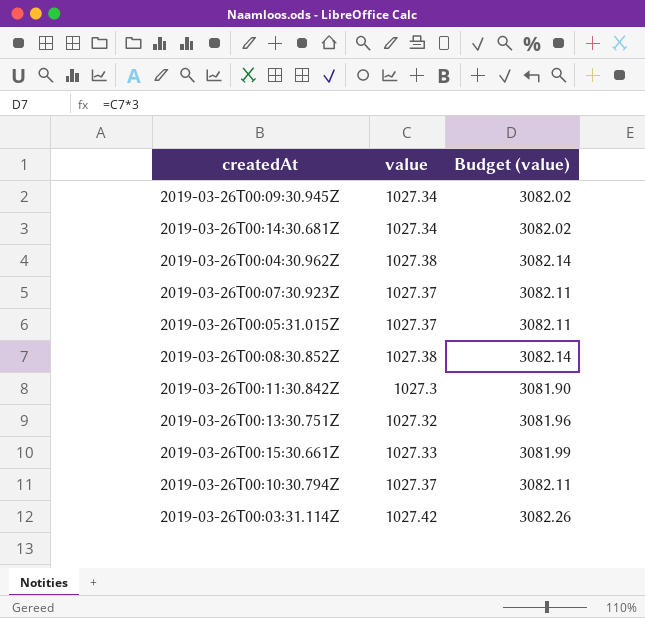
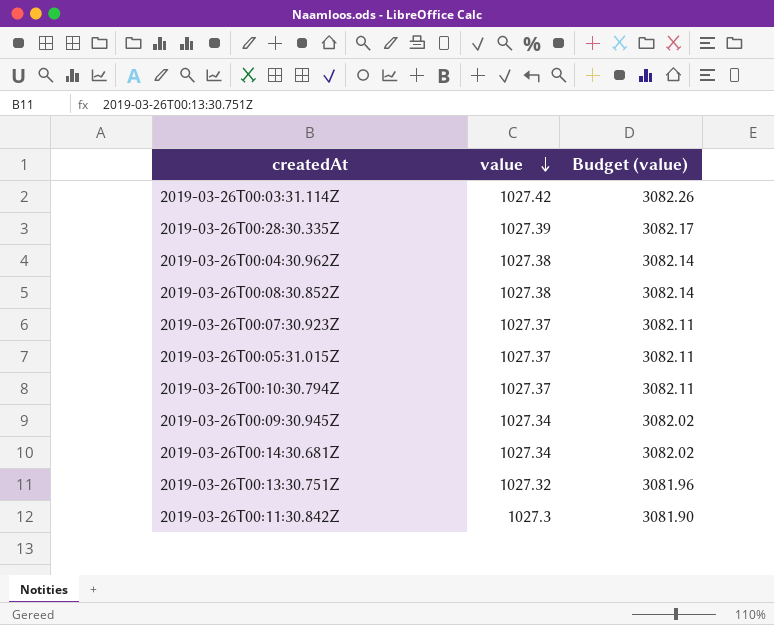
row order: none -> value descending
row 2019-03-26T00:15:30.661Z: 1027.33 | 3081.99 -> none
row 2019-03-26T00:28:30.335Z: none -> 1027.39 | 3082.17

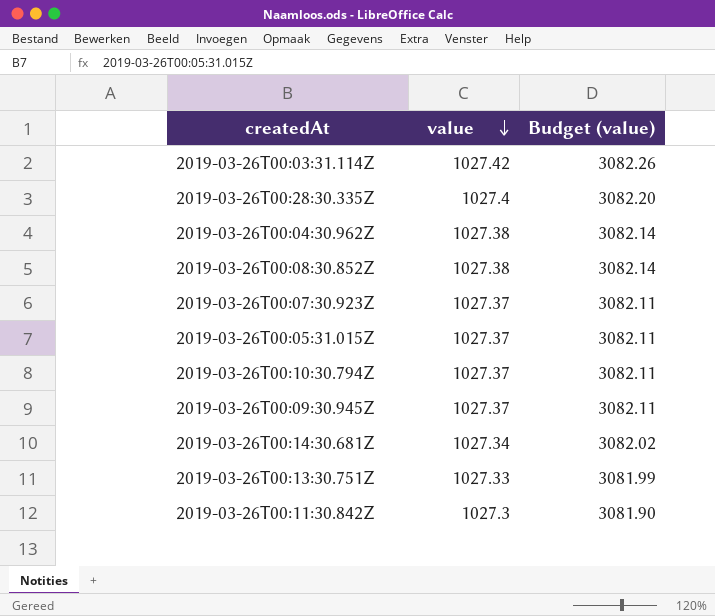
2019-03-26T00:28:30.335Z | value: 1027.39 -> 1027.4
2019-03-26T00:28:30.335Z | Budget (value): 3082.17 -> 3082.20
2019-03-26T00:09:30.945Z | value: 1027.34 -> 1027.37
2019-03-26T00:09:30.945Z | Budget (value): 3082.02 -> 3082.11
2019-03-26T00:13:30.751Z | value: 1027.32 -> 1027.33
2019-03-26T00:13:30.751Z | Budget (value): 3081.96 -> 3081.99

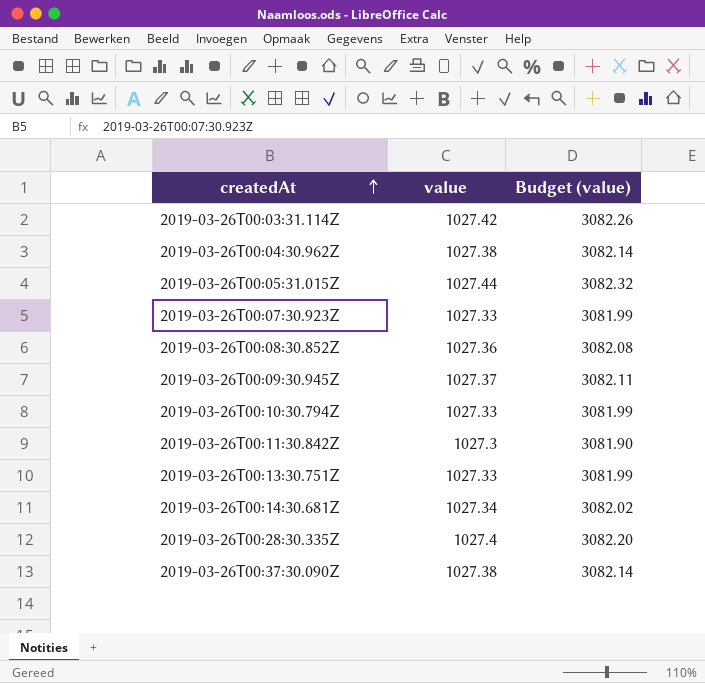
row order: value descending -> createdAt ascending
2019-03-26T00:05:31.015Z | value: 1027.37 -> 1027.44
2019-03-26T00:05:31.015Z | Budget (value): 3082.11 -> 3082.32
2019-03-26T00:07:30.923Z | value: 1027.37 -> 1027.33
2019-03-26T00:07:30.923Z | Budget (value): 3082.11 -> 3081.99
2019-03-26T00:08:30.852Z | value: 1027.38 -> 1027.36
2019-03-26T00:08:30.852Z | Budget (value): 3082.14 -> 3082.08
2019-03-26T00:10:30.794Z | value: 1027.37 -> 1027.33
2019-03-26T00:10:30.794Z | Budget (value): 3082.11 -> 3081.99
row 2019-03-26T00:37:30.090Z: none -> 1027.38 | 3082.14

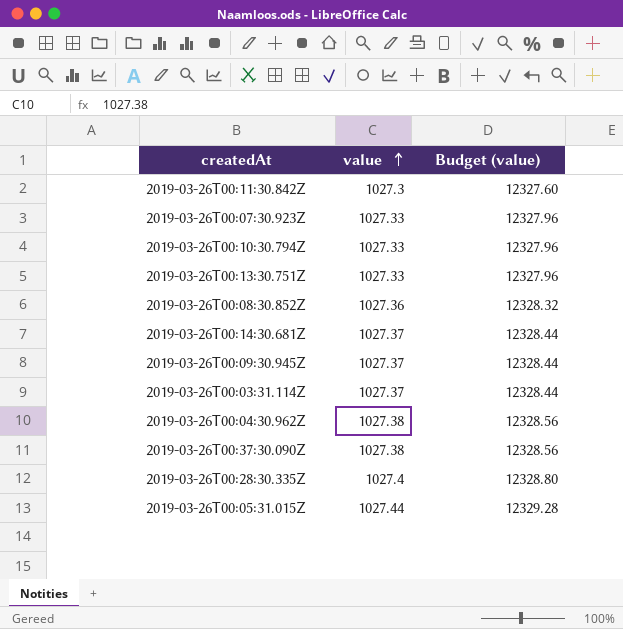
row order: createdAt ascending -> value ascending
column Budget (value) | formula: [value] * 3 -> [value] * 12
2019-03-26T00:14:30.681Z | value: 1027.34 -> 1027.37
2019-03-26T00:03:31.114Z | value: 1027.42 -> 1027.37

